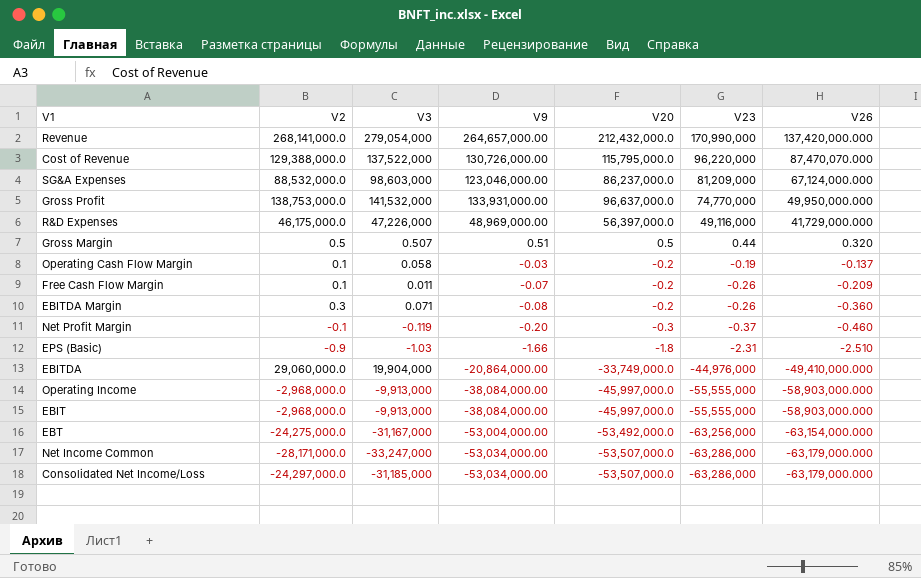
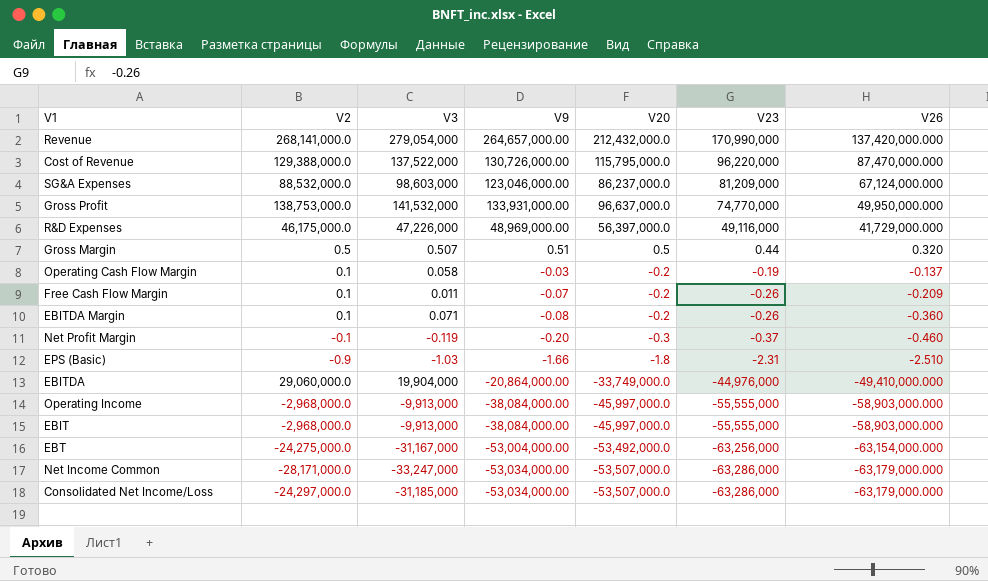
Cost of Revenue | V26: 87,470,070.000 -> 87,470,000.000
EBITDA Margin | V2: 0.3 -> 0.1

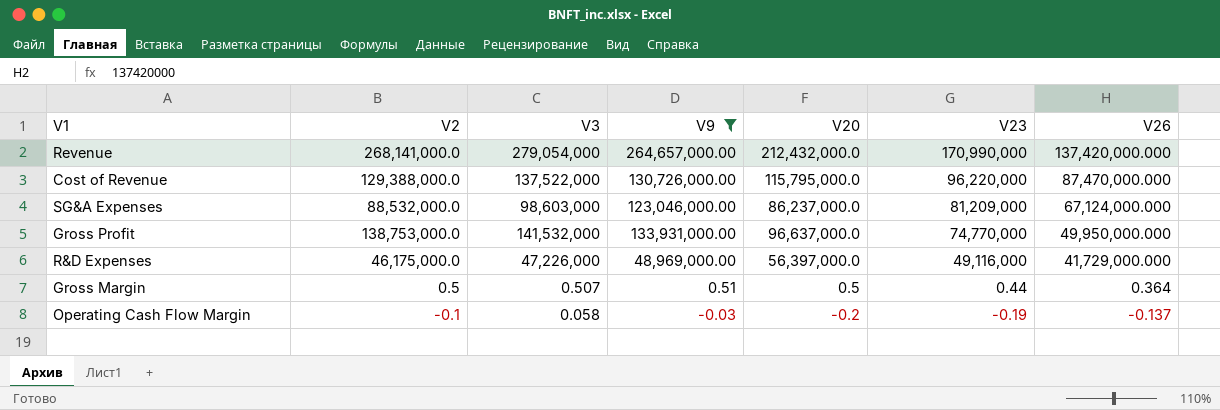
filter: none -> V9 >= -0.03
Gross Margin | V26: 0.320 -> 0.364
Operating Cash Flow Margin | V2: 0.1 -> -0.1

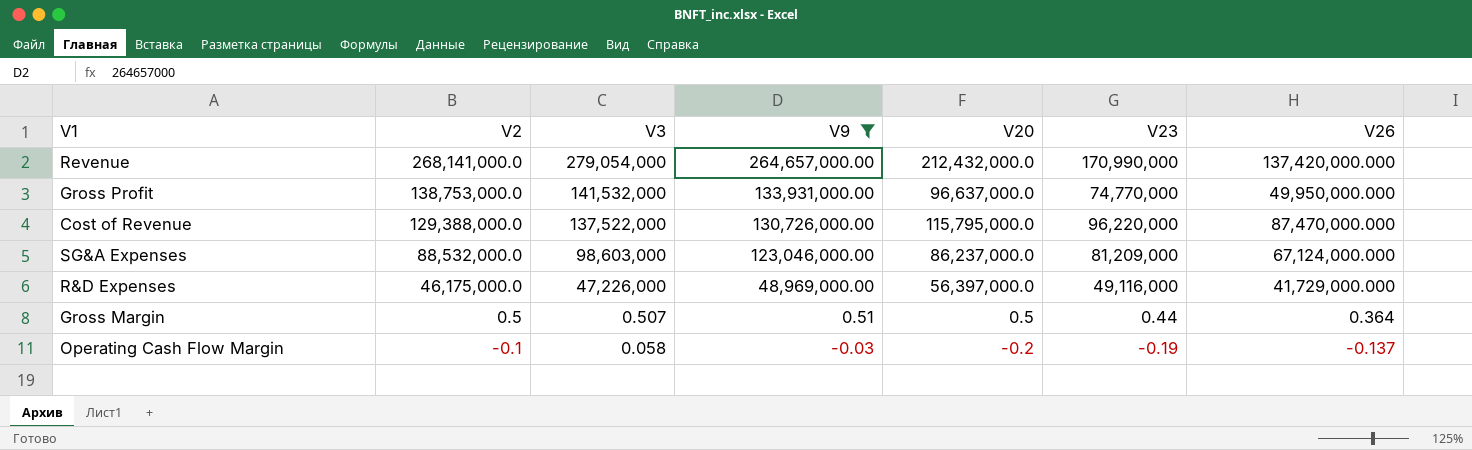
row order: V23 descending -> V2 descending

